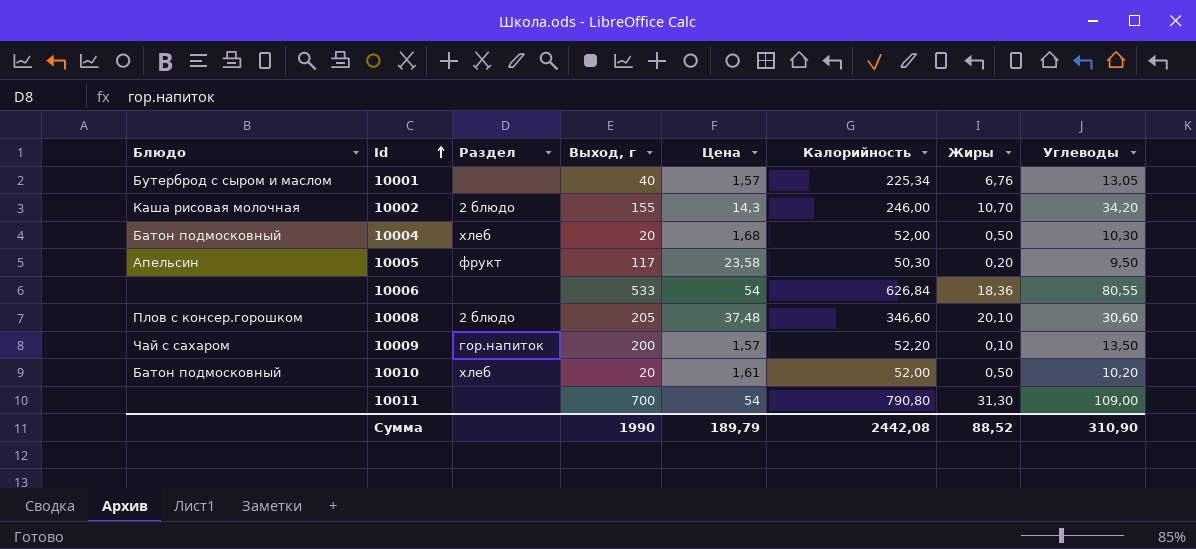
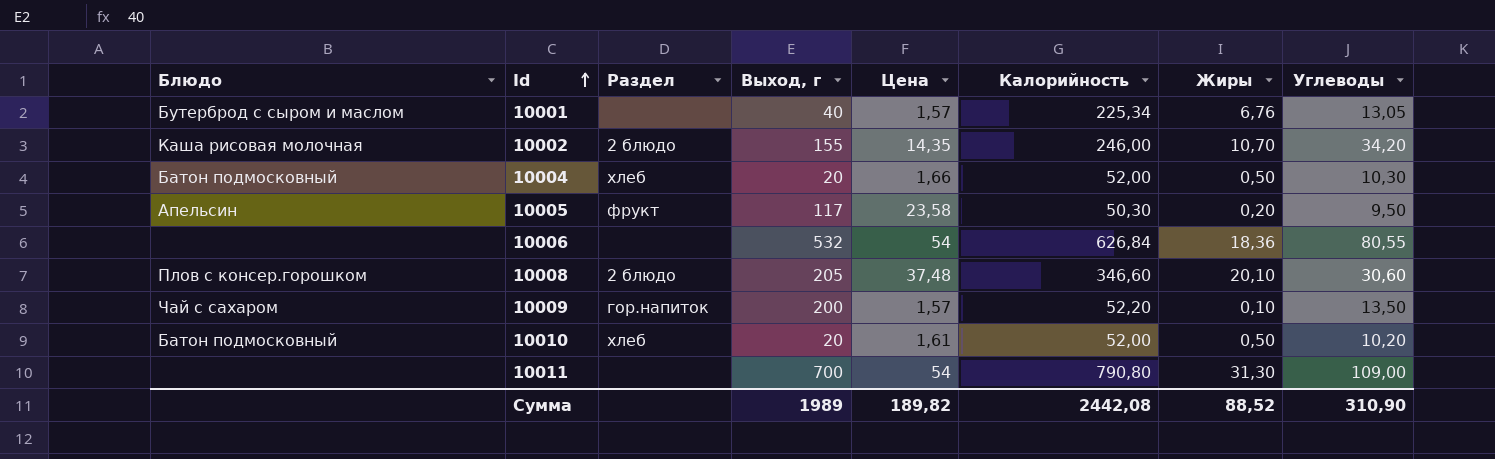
10002 | Цена: 14,3 -> 14,35
10004 | Цена: 1,68 -> 1,66
10006 | Выход, г: 533 -> 532
Сумма | Выход, г: 1990 -> 1989
Сумма | Цена: 189,79 -> 189,82

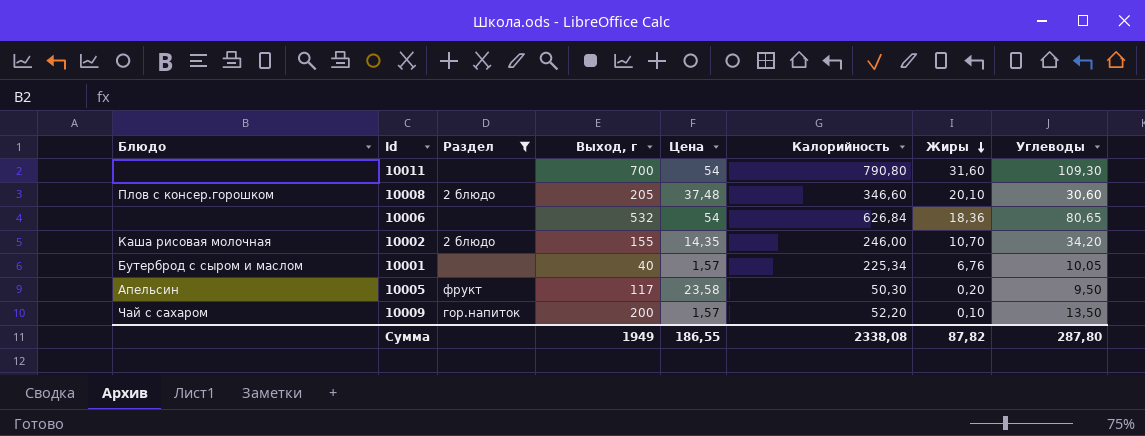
filter: none -> Раздел != хлеб
row order: Id ascending -> Жиры descending
10011 | Жиры: 31,30 -> 31,60
10011 | Углеводы: 109,00 -> 109,30
10006 | Углеводы: 80,55 -> 80,65
10001 | Углеводы: 13,05 -> 10,05
Сумма | Выход, г: 1989 -> 1949
Сумма | Цена: 189,82 -> 186,55
Сумма | Калорийность: 2442,08 -> 2338,08
Сумма | Жиры: 88,52 -> 87,82
Сумма | Углеводы: 310,90 -> 287,80

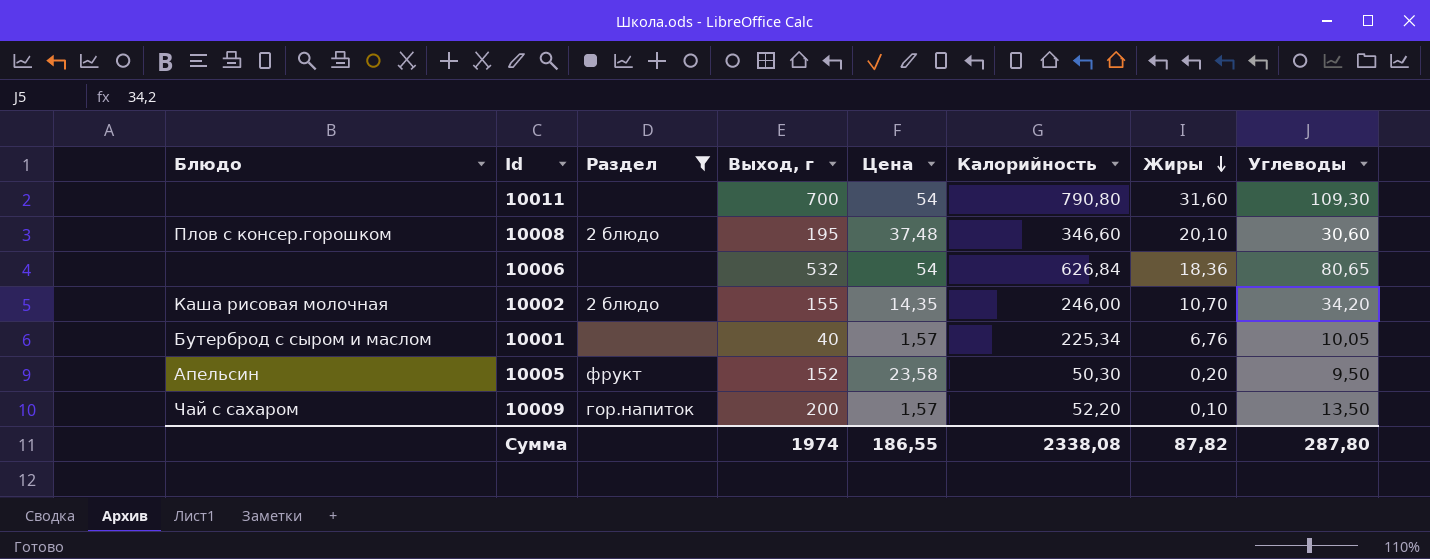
10008 | Выход, г: 205 -> 195
10005 | Выход, г: 117 -> 152
Сумма | Выход, г: 1949 -> 1974

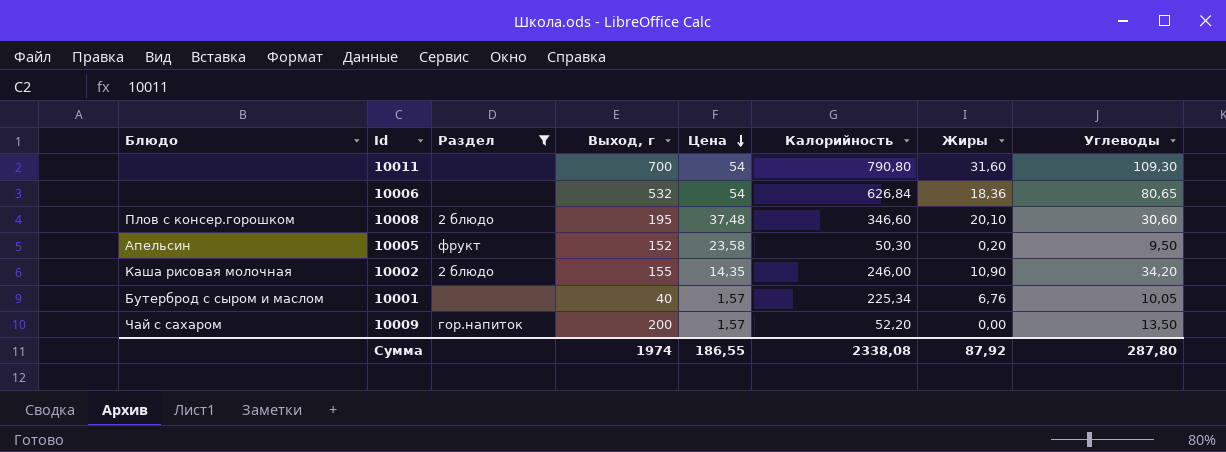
row order: Жиры descending -> Цена descending
10002 | Жиры: 10,70 -> 10,90
10009 | Жиры: 0,10 -> 0,00
Сумма | Жиры: 87,82 -> 87,92

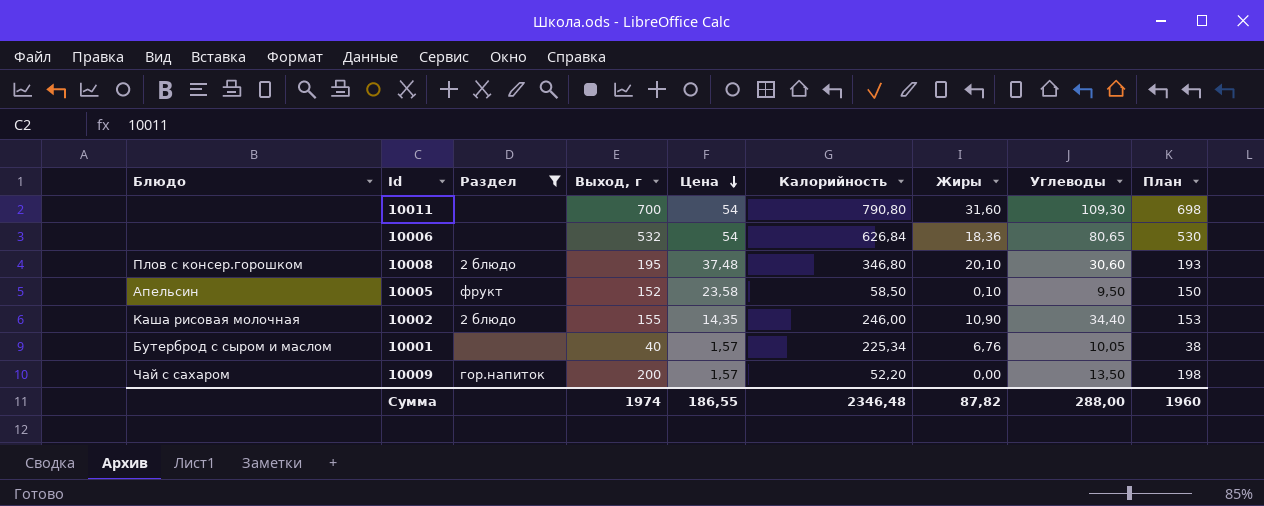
column План | formula: none -> [Выход, г] - 2
10008 | Калорийность: 346,60 -> 346,80
10005 | Калорийность: 50,30 -> 58,50
10005 | Жиры: 0,20 -> 0,10
10002 | Углеводы: 34,20 -> 34,40
Сумма | Калорийность: 2338,08 -> 2346,48
Сумма | Жиры: 87,92 -> 87,82
Сумма | Углеводы: 287,80 -> 288,00

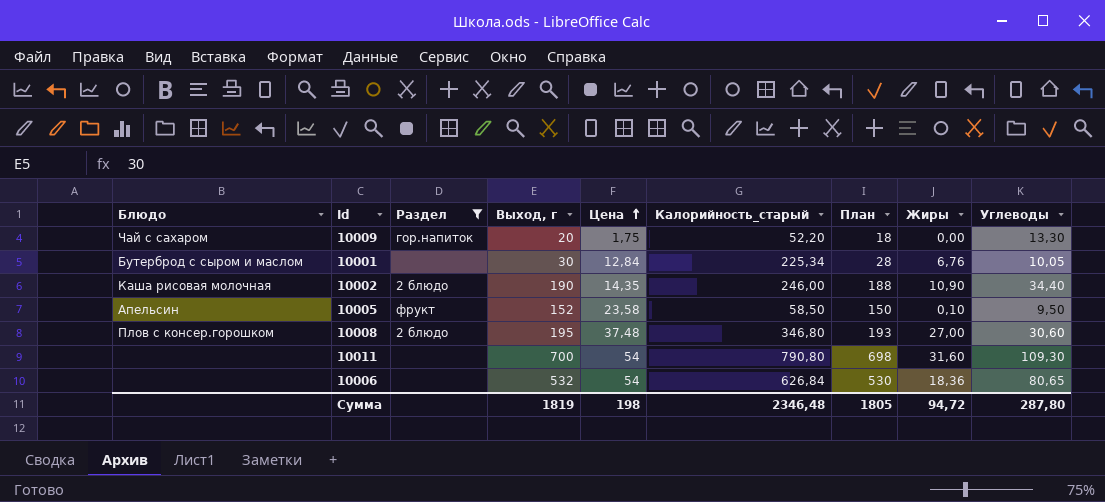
row order: Цена descending -> Цена ascending
column name: Калорийность -> Калорийность_старый
column План | position: 9 -> 7
10009 | Выход, г: 200 -> 20
10009 | Цена: 1,57 -> 1,75
10009 | План: 198 -> 18
10009 | Углеводы: 13,50 -> 13,30
10001 | Выход, г: 40 -> 30
10001 | Цена: 1,57 -> 12,84
10001 | План: 38 -> 28
10002 | Выход, г: 155 -> 190
10002 | План: 153 -> 188
10008 | Жиры: 20,10 -> 27,00
Сумма | Выход, г: 1974 -> 1819
Сумма | Цена: 186,55 -> 198
Сумма | План: 1960 -> 1805
Сумма | Жиры: 87,82 -> 94,72
Сумма | Углеводы: 288,00 -> 287,80

